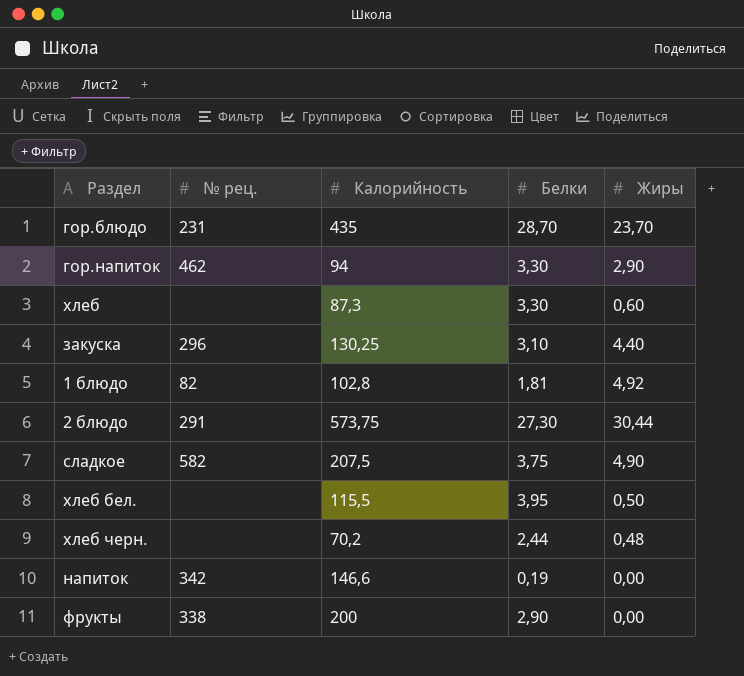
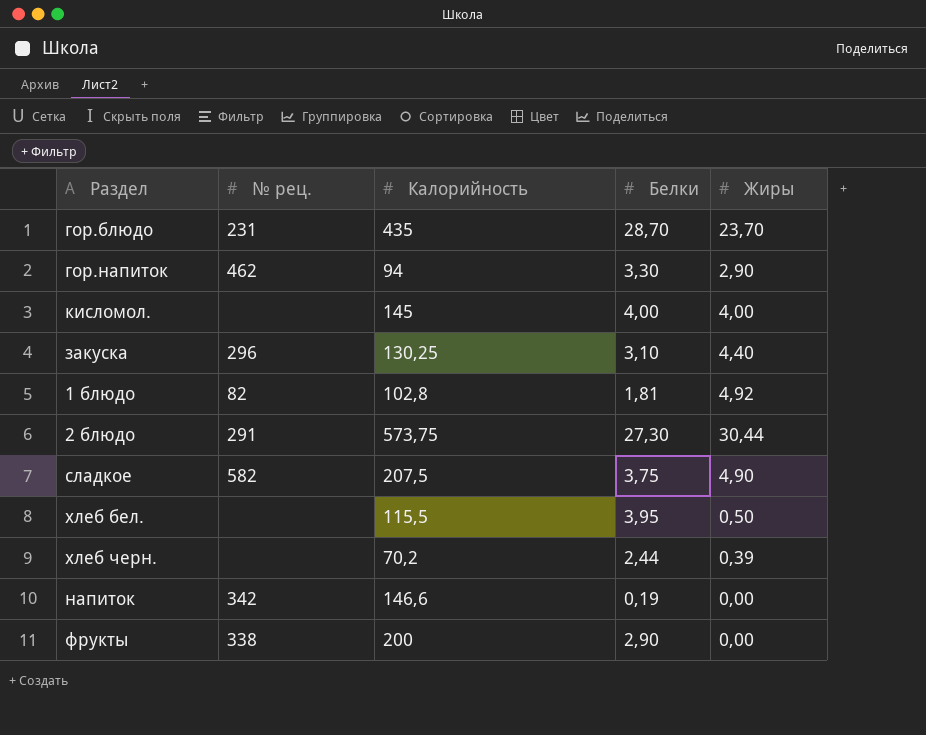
row хлеб: none | 87,3 | 3,30 | 0,60 -> none
row кисломол.: none -> none | 145 | 4,00 | 4,00
хлеб черн. | Жиры: 0,48 -> 0,39

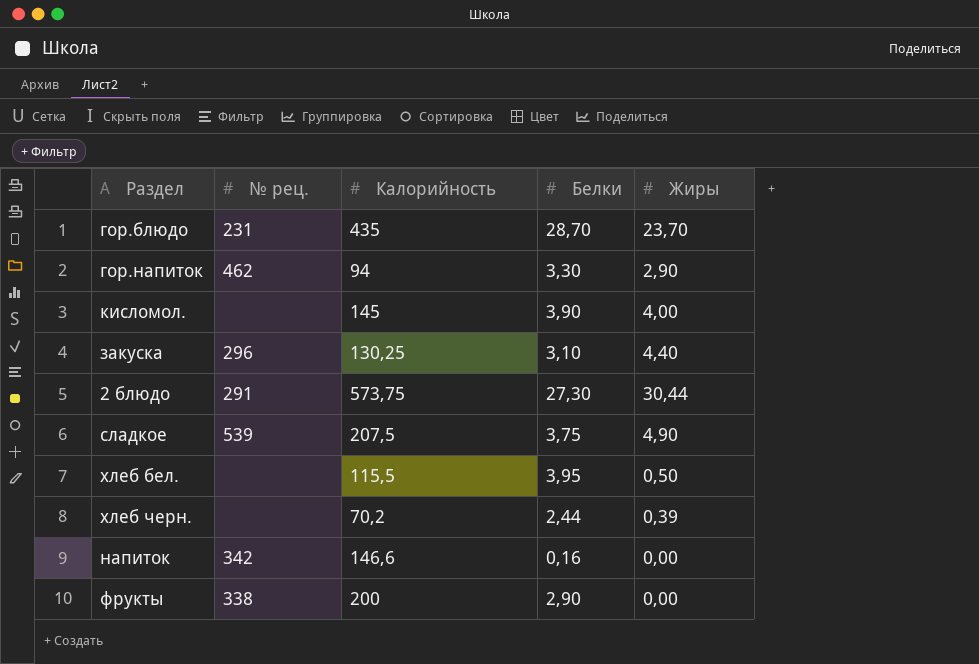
row 1 блюдо: 82 | 102,8 | 1,81 | 4,92 -> none
кисломол. | Белки: 4,00 -> 3,90
сладкое | № рец.: 582 -> 539
напиток | Белки: 0,19 -> 0,16

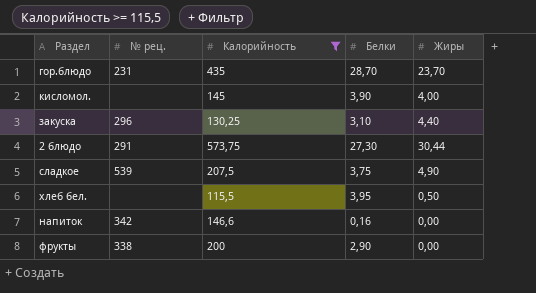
filter: none -> Калорийность >= 115,5

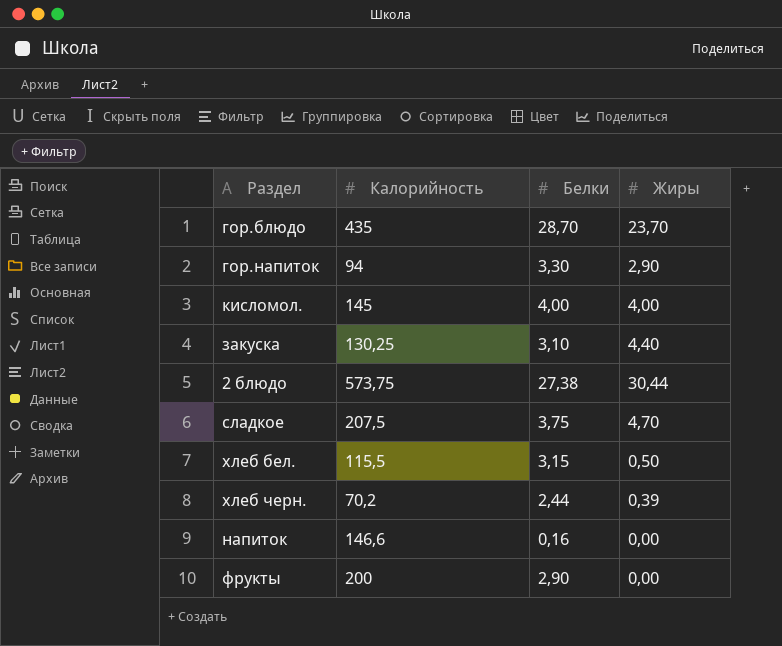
filter: Калорийность >= 115,5 -> none
column № рец. | position: 2 -> none
кисломол. | Белки: 3,90 -> 4,00
2 блюдо | Белки: 27,30 -> 27,38
сладкое | Жиры: 4,90 -> 4,70
хлеб бел. | Белки: 3,95 -> 3,15

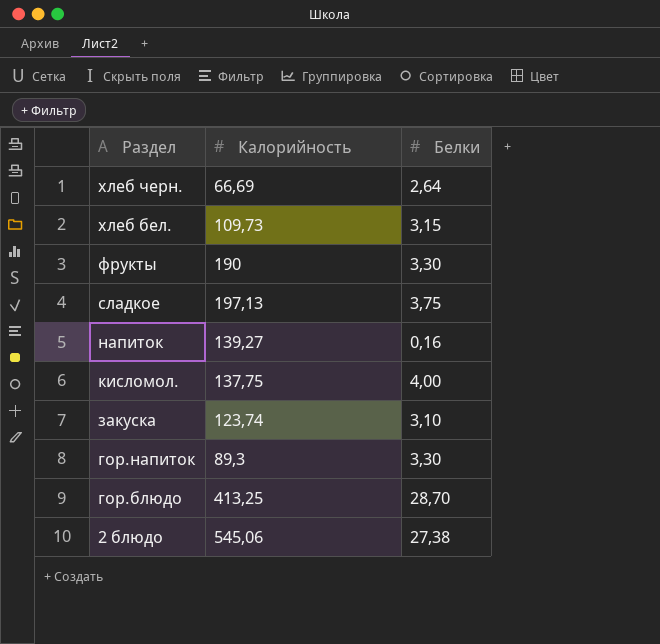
row order: none -> Раздел descending
column Жиры | position: 4 -> none
хлеб черн. | Калорийность: 70,2 -> 66,69
хлеб черн. | Белки: 2,44 -> 2,64
хлеб бел. | Калорийность: 115,5 -> 109,73
фрукты | Калорийность: 200 -> 190
фрукты | Белки: 2,90 -> 3,30
сладкое | Калорийность: 207,5 -> 197,13
напиток | Калорийность: 146,6 -> 139,27
кисломол. | Калорийность: 145 -> 137,75
закуска | Калорийность: 130,25 -> 123,74
гор.напиток | Калорийность: 94 -> 89,3
гор.блюдо | Калорийность: 435 -> 413,25
2 блюдо | Калорийность: 573,75 -> 545,06

